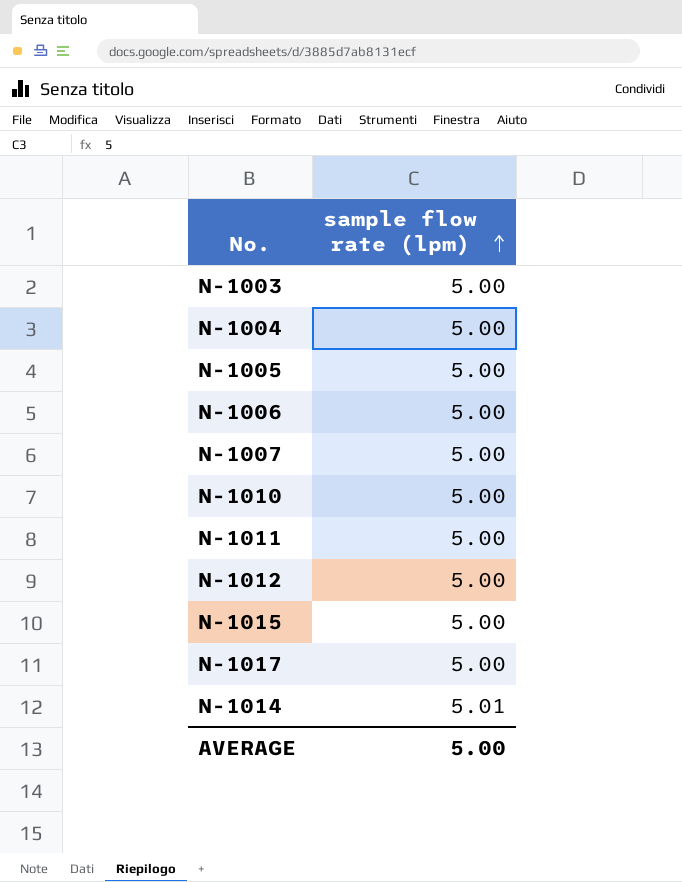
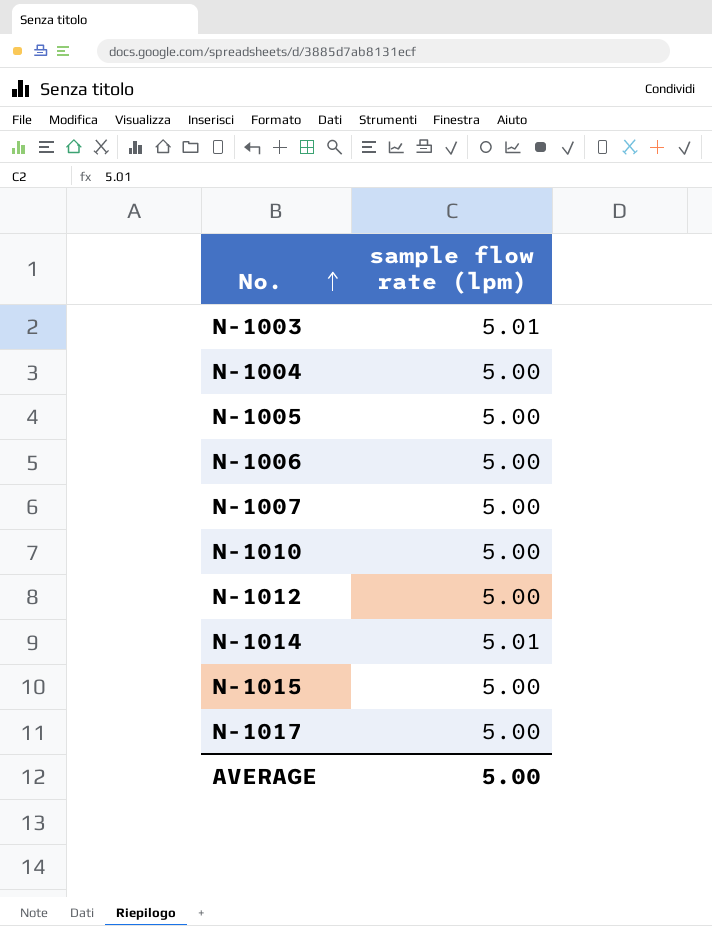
row order: sample flow rate (lpm) ascending -> No. ascending
row N-1011: 5.00 -> none
N-1003 | sample flow rate (lpm): 5.00 -> 5.01

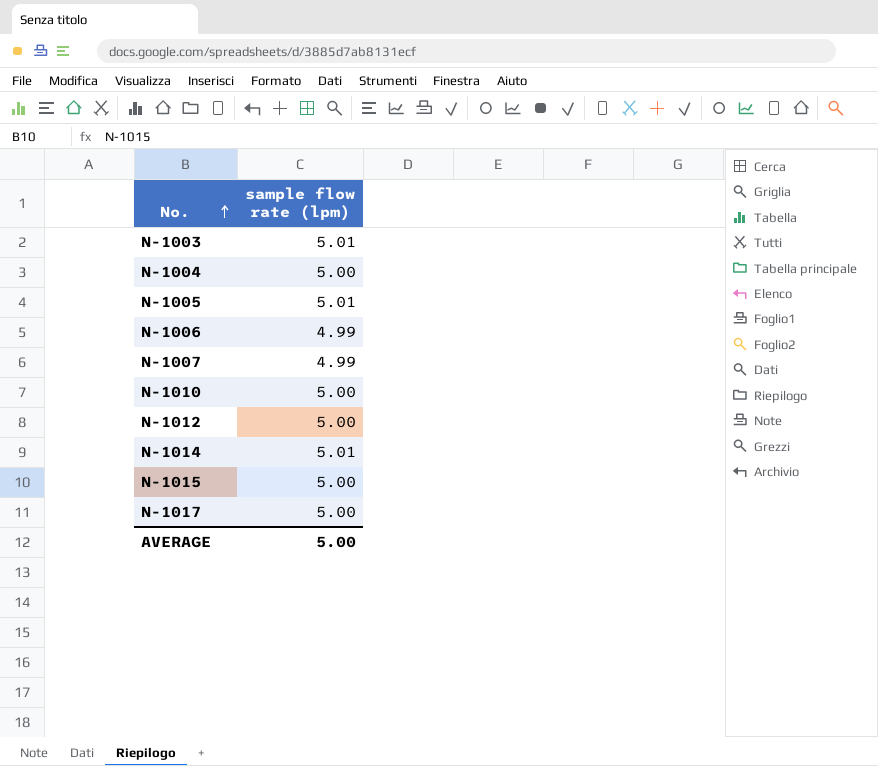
N-1005 | sample flow rate (lpm): 5.00 -> 5.01
N-1006 | sample flow rate (lpm): 5.00 -> 4.99
N-1007 | sample flow rate (lpm): 5.00 -> 4.99

